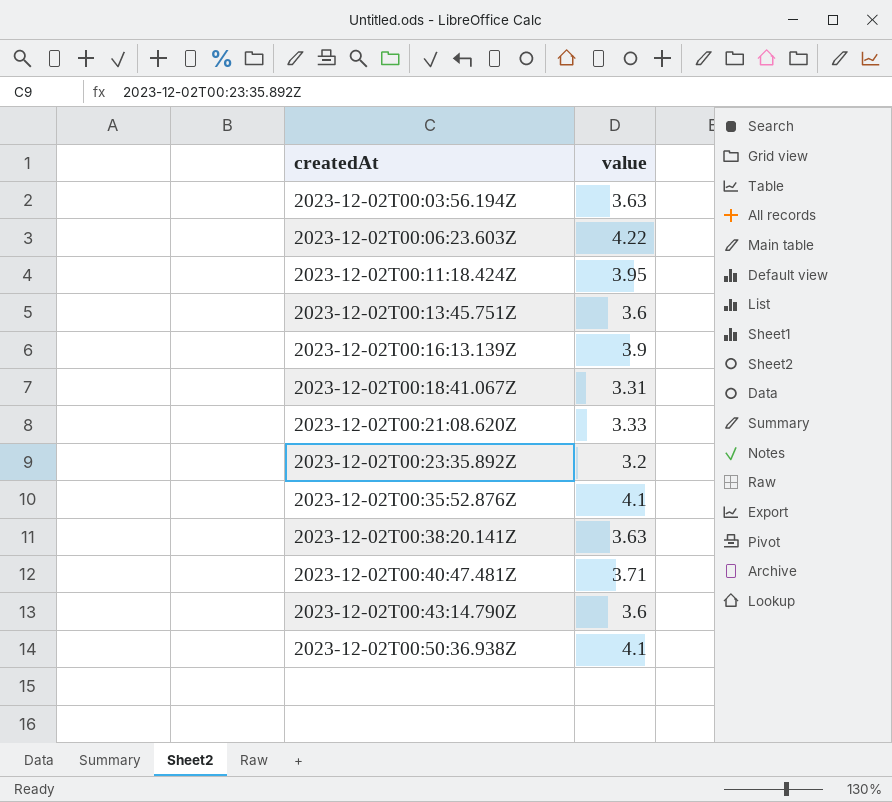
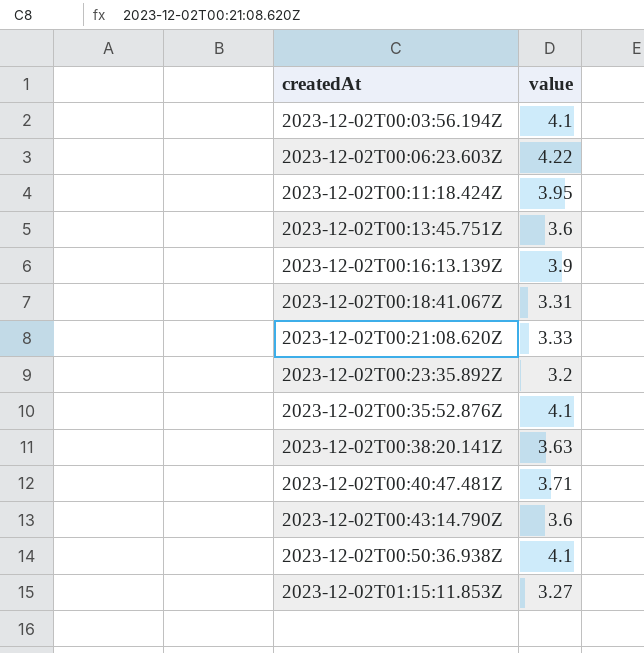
2023-12-02T00:03:56.194Z | value: 3.63 -> 4.1
row 2023-12-02T01:15:11.853Z: none -> 3.27

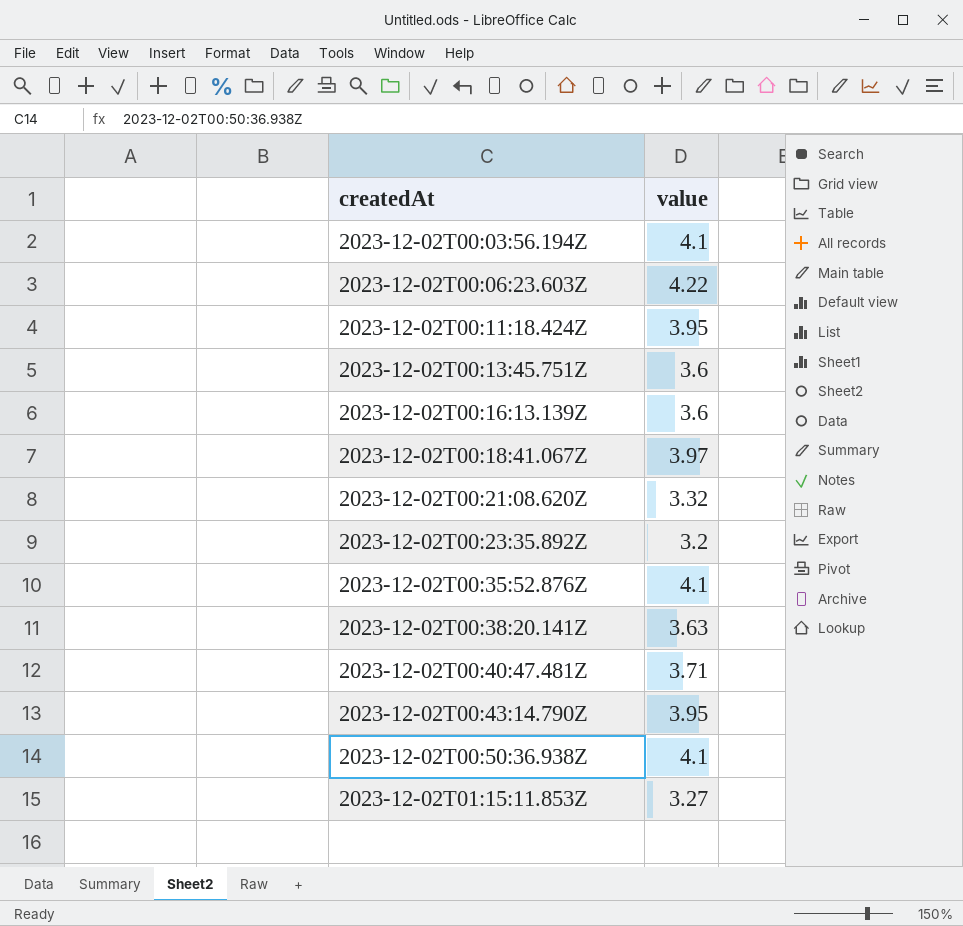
2023-12-02T00:16:13.139Z | value: 3.9 -> 3.6
2023-12-02T00:18:41.067Z | value: 3.31 -> 3.97
2023-12-02T00:21:08.620Z | value: 3.33 -> 3.32
2023-12-02T00:43:14.790Z | value: 3.6 -> 3.95

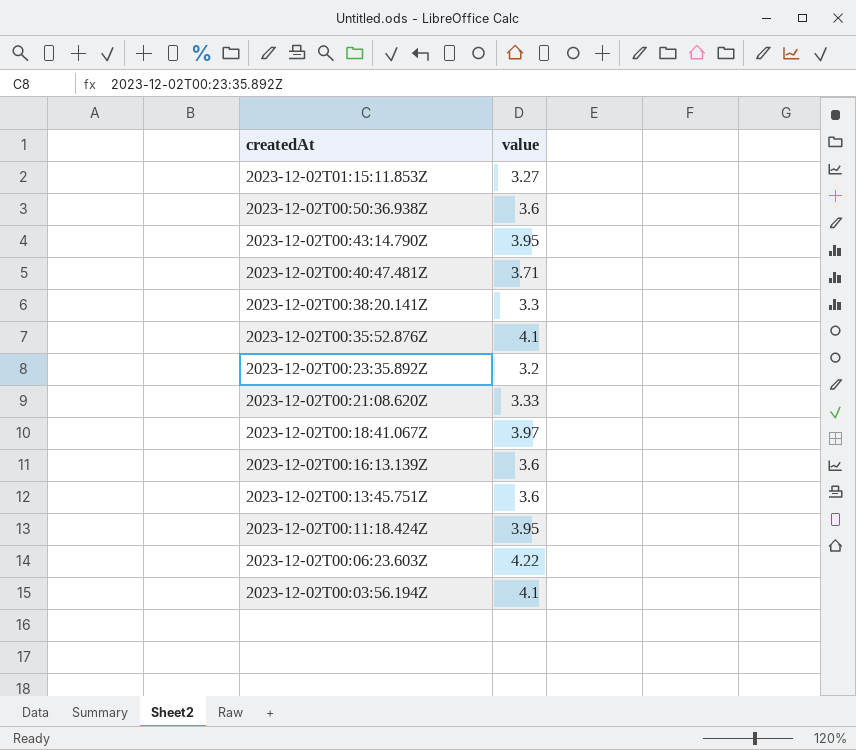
row order: createdAt ascending -> createdAt descending
2023-12-02T00:50:36.938Z | value: 4.1 -> 3.6
2023-12-02T00:38:20.141Z | value: 3.63 -> 3.3
2023-12-02T00:21:08.620Z | value: 3.32 -> 3.33

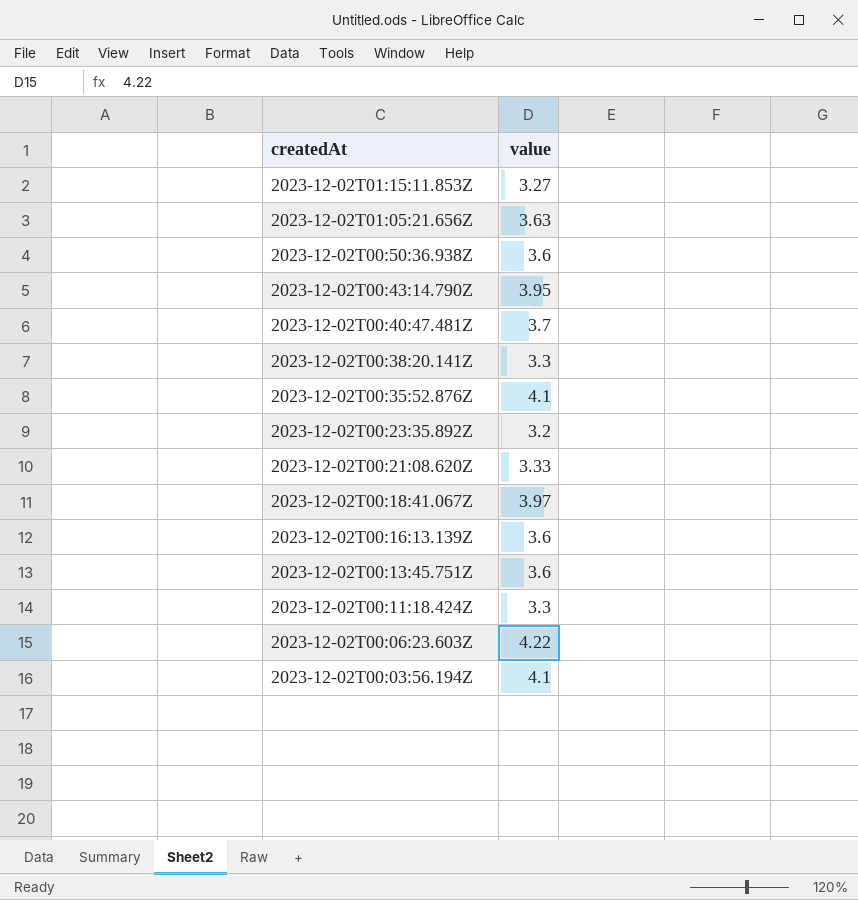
row 2023-12-02T01:05:21.656Z: none -> 3.63
2023-12-02T00:40:47.481Z | value: 3.71 -> 3.7
2023-12-02T00:11:18.424Z | value: 3.95 -> 3.3

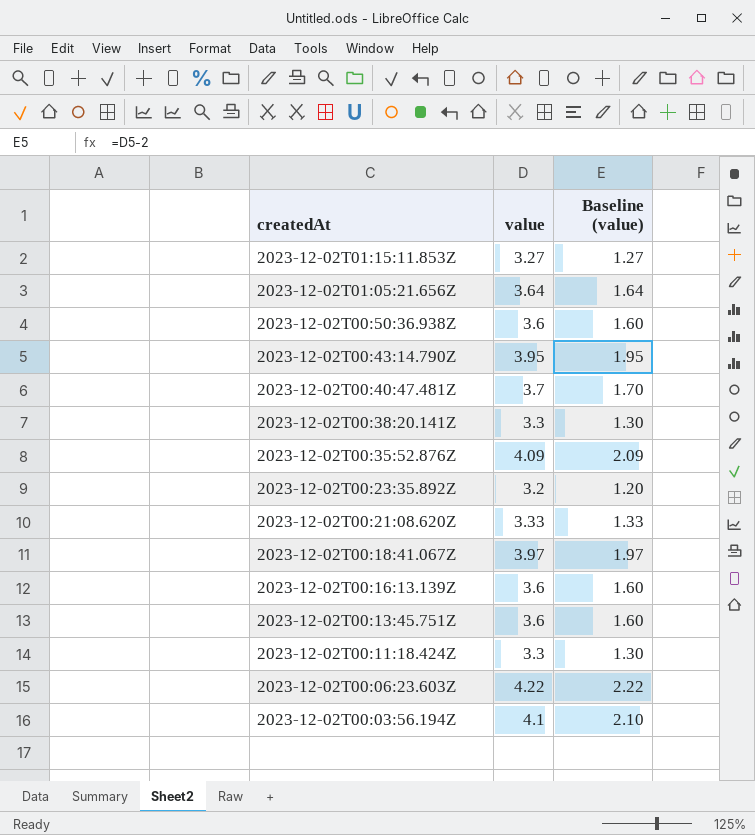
column Baseline (value) | formula: none -> [value] - 2
2023-12-02T01:05:21.656Z | value: 3.63 -> 3.64
2023-12-02T00:35:52.876Z | value: 4.1 -> 4.09

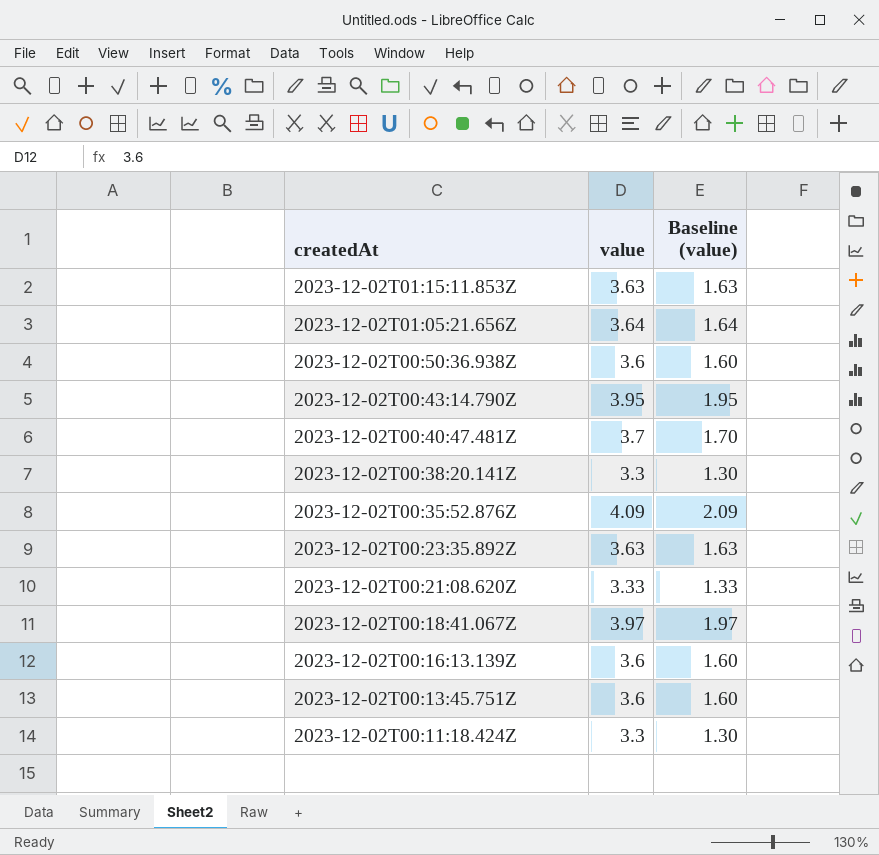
row 2023-12-02T00:06:23.603Z: 4.22 | 2.22 -> none
row 2023-12-02T00:03:56.194Z: 4.1 | 2.10 -> none
2023-12-02T01:15:11.853Z | value: 3.27 -> 3.63
2023-12-02T01:15:11.853Z | Baseline (value): 1.27 -> 1.63
2023-12-02T00:23:35.892Z | value: 3.2 -> 3.63
2023-12-02T00:23:35.892Z | Baseline (value): 1.20 -> 1.63

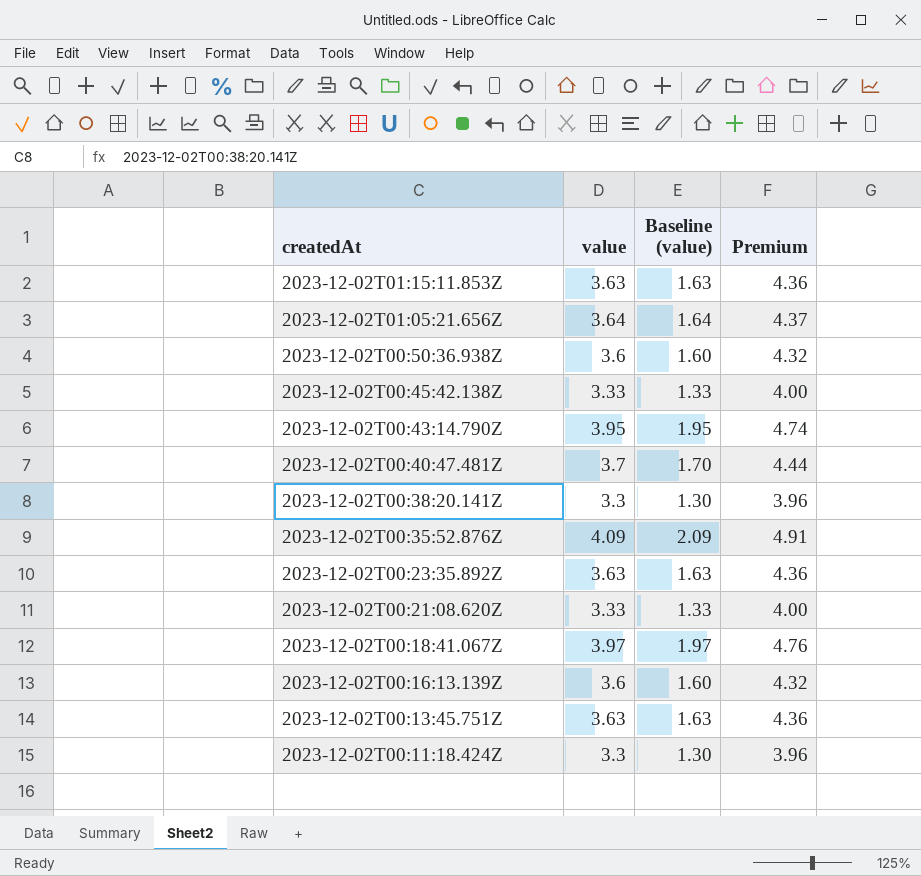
column Premium | formula: none -> [value] * 1.2
row 2023-12-02T00:45:42.138Z: none -> 3.33 | 1.33 | 4.00
2023-12-02T00:13:45.751Z | value: 3.6 -> 3.63
2023-12-02T00:13:45.751Z | Baseline (value): 1.60 -> 1.63

